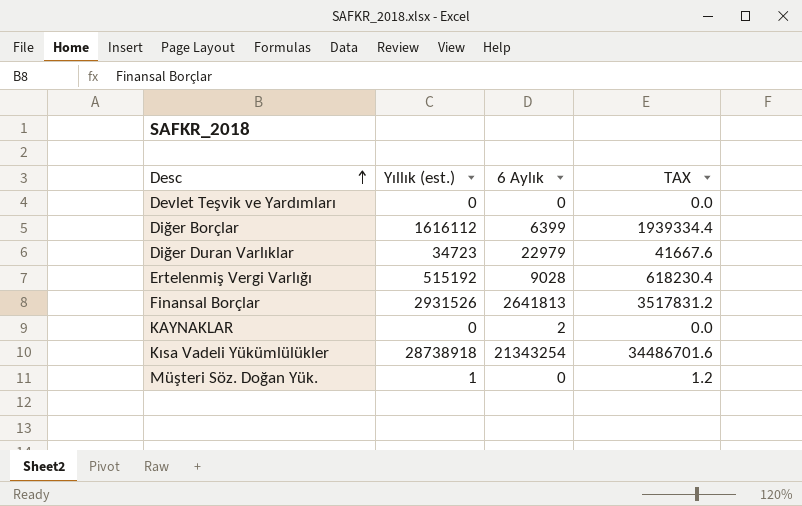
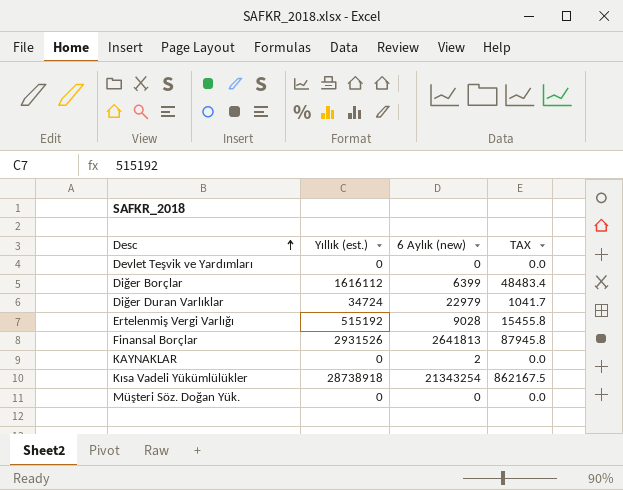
column name: 6 Aylık -> 6 Aylık (new)
column TAX | formula: [Yıllık (est.)] * 1.2 -> [Yıllık (est.)] * 0.03
Diğer Duran Varlıklar | Yıllık (est.): 34723 -> 34724
Müşteri Söz. Doğan Yük. | Yıllık (est.): 1 -> 0

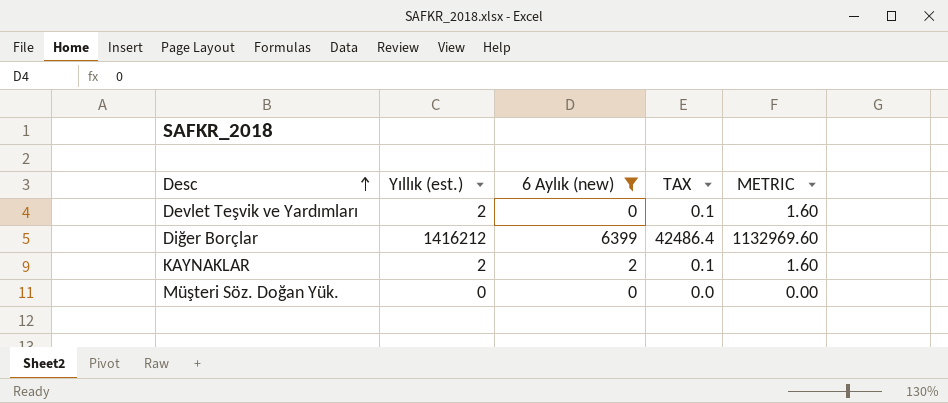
filter: none -> 6 Aylık (new) <= 6399
column METRIC | formula: none -> [Yıllık (est.)] * 0.8
Devlet Teşvik ve Yardımları | Yıllık (est.): 0 -> 2
Devlet Teşvik ve Yardımları | TAX: 0.0 -> 0.1
Diğer Borçlar | Yıllık (est.): 1616112 -> 1416212
Diğer Borçlar | TAX: 48483.4 -> 42486.4
KAYNAKLAR | Yıllık (est.): 0 -> 2
KAYNAKLAR | TAX: 0.0 -> 0.1

